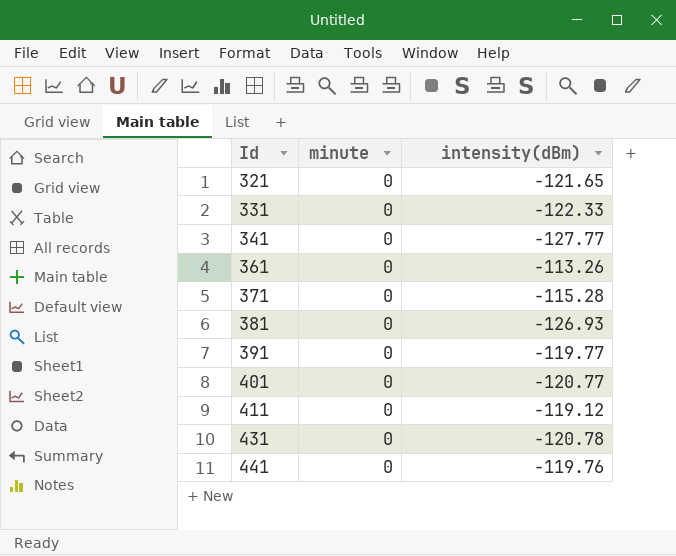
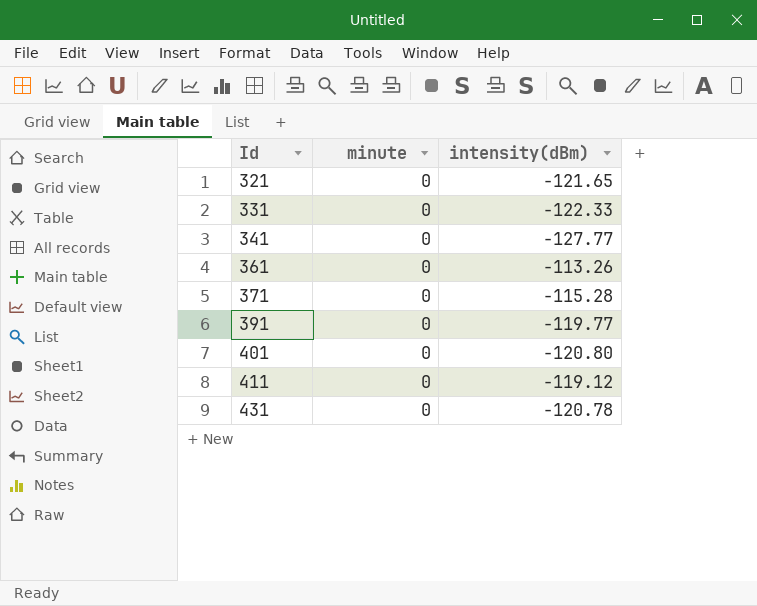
row 381: 0 | -126.93 -> none
row 441: 0 | -119.76 -> none
401 | intensity(dBm): -120.77 -> -120.80

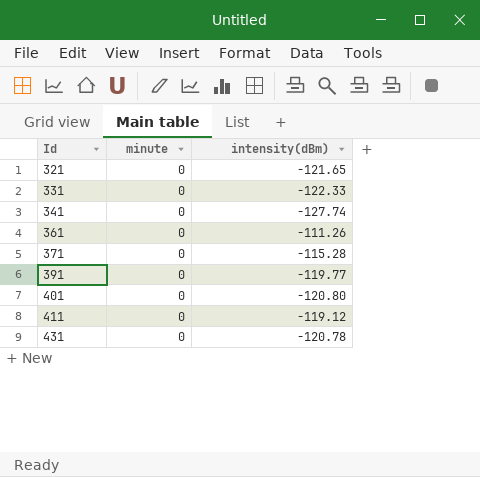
341 | intensity(dBm): -127.77 -> -127.74
361 | intensity(dBm): -113.26 -> -111.26

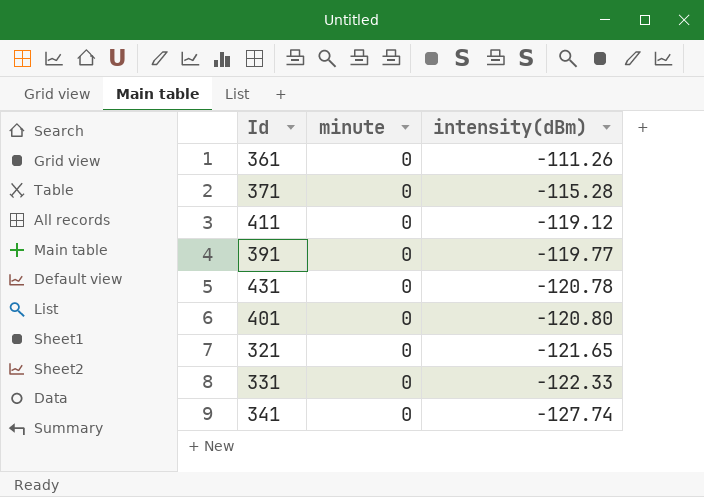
row order: Id ascending -> intensity(dBm) descending

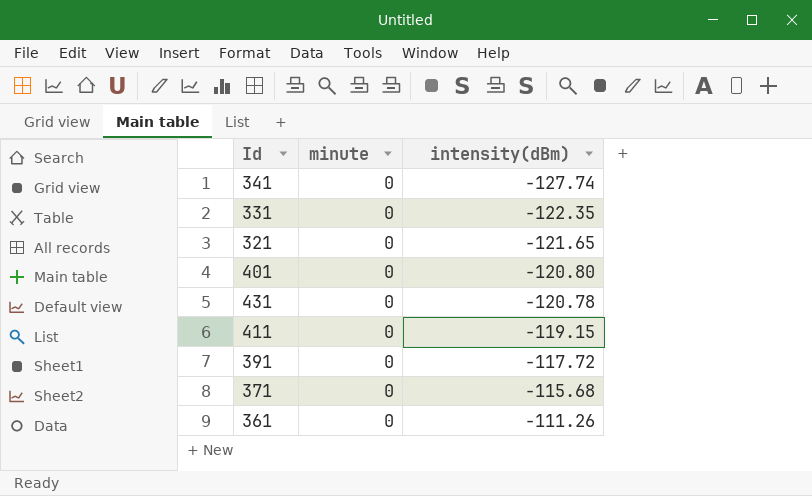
row order: intensity(dBm) descending -> intensity(dBm) ascending
331 | intensity(dBm): -122.33 -> -122.35
411 | intensity(dBm): -119.12 -> -119.15
391 | intensity(dBm): -119.77 -> -117.72
371 | intensity(dBm): -115.28 -> -115.68

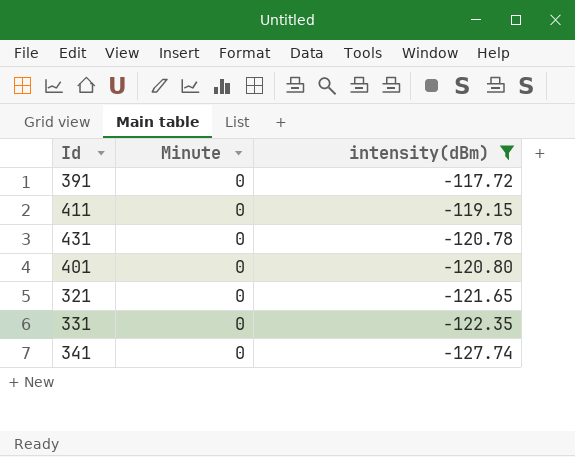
filter: none -> intensity(dBm) <= -117.72
row order: intensity(dBm) ascending -> intensity(dBm) descending
column name: minute -> Minute

